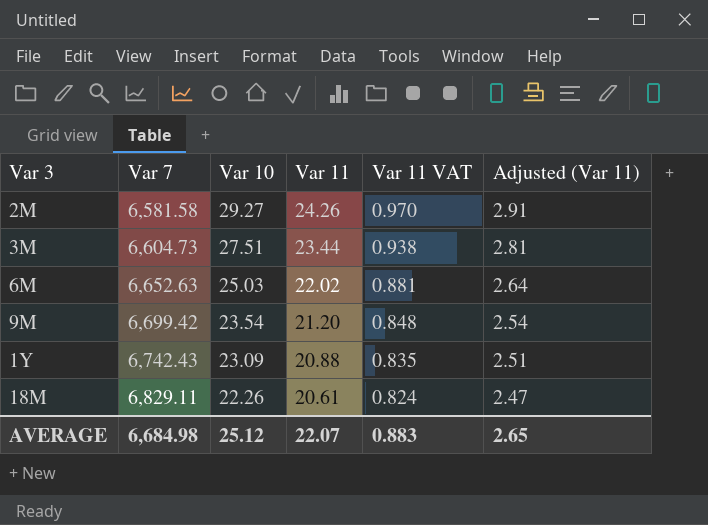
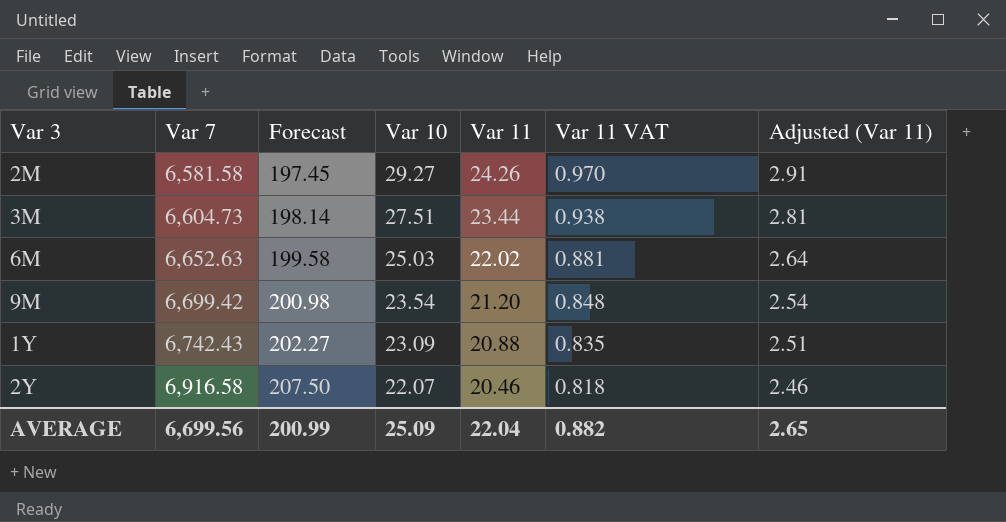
column Forecast | formula: none -> [Var 7] * 0.03
row 18M: 6,829.11 | 22.26 | 20.61 | 0.824 | 2.47 -> none
row 2Y: none -> 6,916.58 | 207.50 | 22.07 | 20.46 | 0.818 | 2.46
AVERAGE | Var 7: 6,684.98 -> 6,699.56
AVERAGE | Var 10: 25.12 -> 25.09
AVERAGE | Var 11: 22.07 -> 22.04
AVERAGE | Var 11 VAT: 0.883 -> 0.882

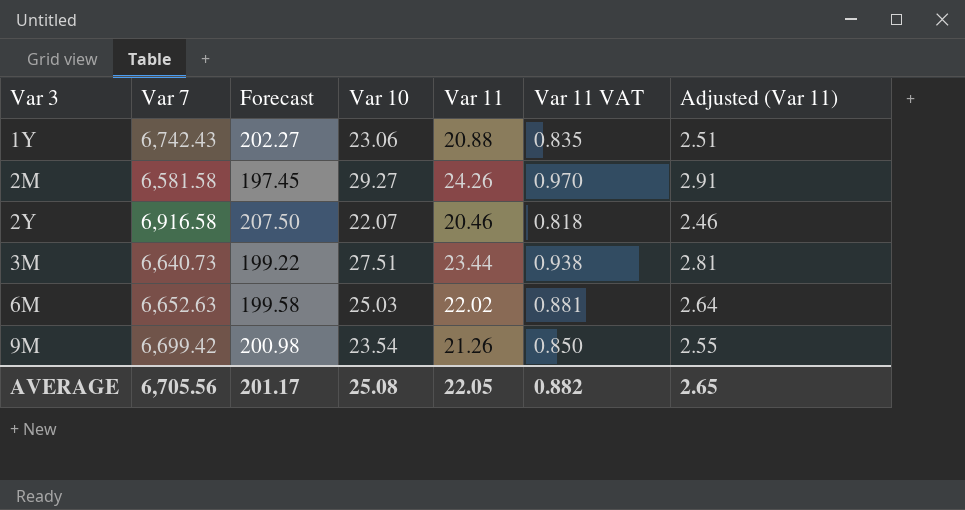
row order: Var 7 ascending -> Var 3 ascending
1Y | Var 10: 23.09 -> 23.06
3M | Var 7: 6,604.73 -> 6,640.73
3M | Forecast: 198.14 -> 199.22
9M | Var 11: 21.20 -> 21.26
9M | Var 11 VAT: 0.848 -> 0.850
9M | Adjusted (Var 11): 2.54 -> 2.55
AVERAGE | Var 7: 6,699.56 -> 6,705.56
AVERAGE | Forecast: 200.99 -> 201.17
AVERAGE | Var 10: 25.09 -> 25.08
AVERAGE | Var 11: 22.04 -> 22.05

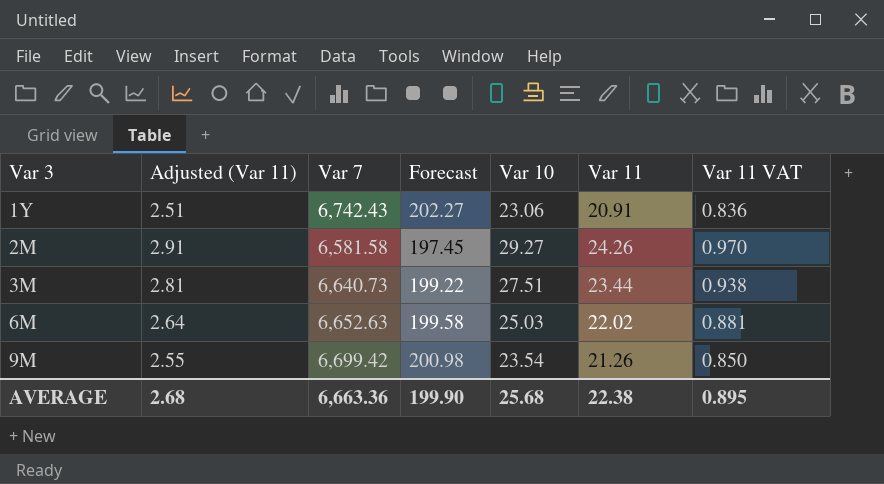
column Adjusted (Var 11) | position: 7 -> 2
row 2Y: 6,916.58 | 207.50 | 22.07 | 20.46 | 0.818 | 2.46 -> none
1Y | Var 11: 20.88 -> 20.91
1Y | Var 11 VAT: 0.835 -> 0.836
AVERAGE | Adjusted (Var 11): 2.65 -> 2.68
AVERAGE | Var 7: 6,705.56 -> 6,663.36
AVERAGE | Forecast: 201.17 -> 199.90
AVERAGE | Var 10: 25.08 -> 25.68
AVERAGE | Var 11: 22.05 -> 22.38
AVERAGE | Var 11 VAT: 0.882 -> 0.895

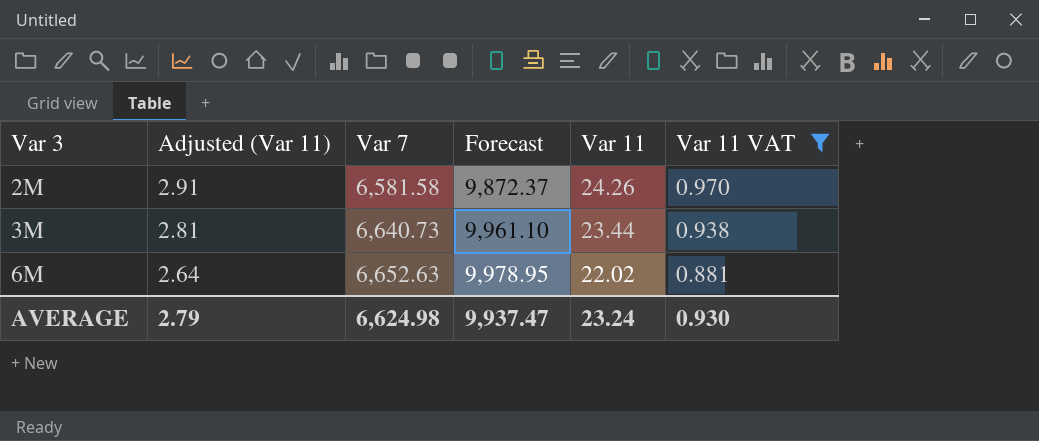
filter: none -> Var 11 VAT >= 0.881
column Var 10 | position: 5 -> none
column Forecast | formula: [Var 7] * 0.03 -> [Var 7] * 1.5
AVERAGE | Adjusted (Var 11): 2.68 -> 2.79
AVERAGE | Var 7: 6,663.36 -> 6,624.98
AVERAGE | Forecast: 199.90 -> 9,937.47
AVERAGE | Var 11: 22.38 -> 23.24
AVERAGE | Var 11 VAT: 0.895 -> 0.930

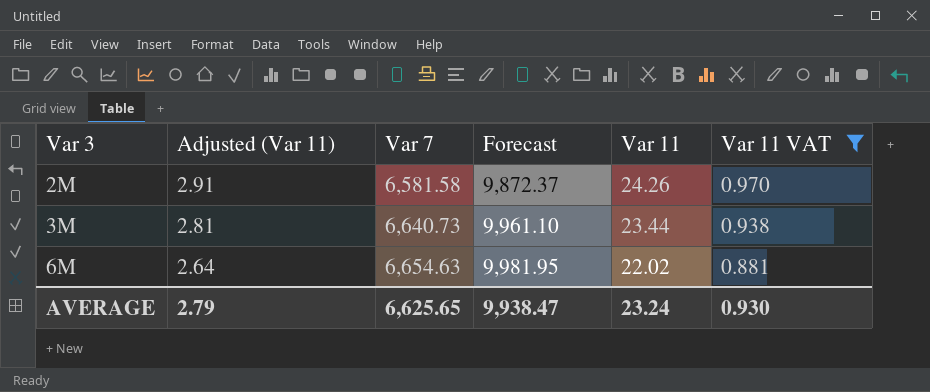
6M | Var 7: 6,652.63 -> 6,654.63
6M | Forecast: 9,978.95 -> 9,981.95
AVERAGE | Var 7: 6,624.98 -> 6,625.65
AVERAGE | Forecast: 9,937.47 -> 9,938.47

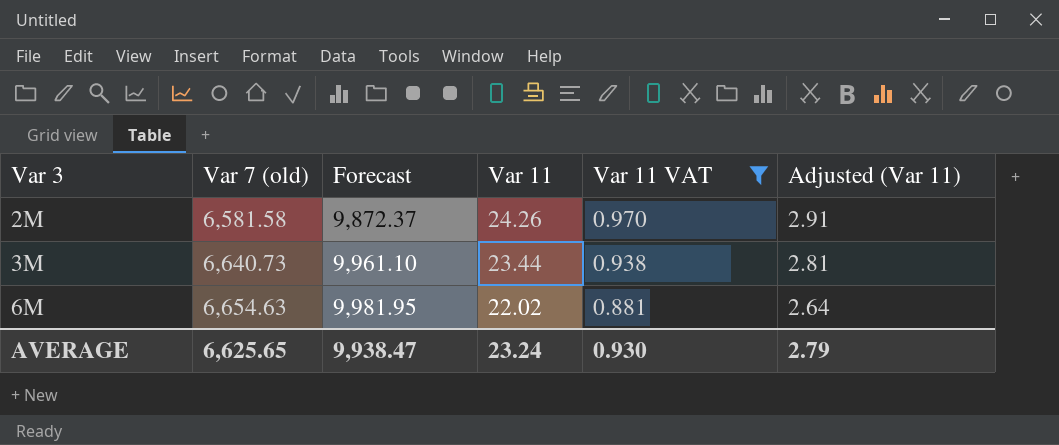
column name: Var 7 -> Var 7 (old)
column Adjusted (Var 11) | position: 2 -> 6

